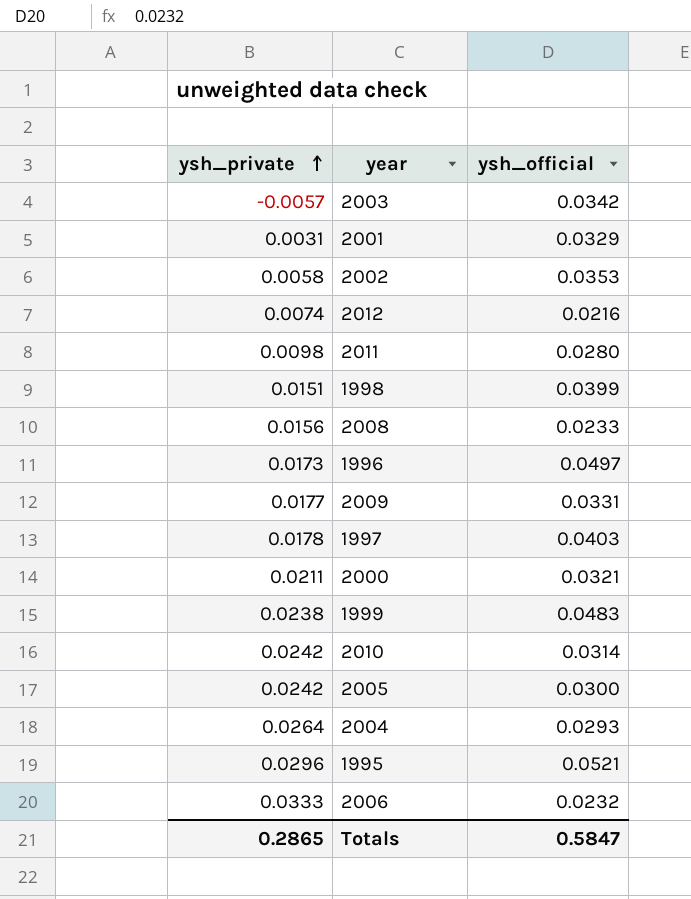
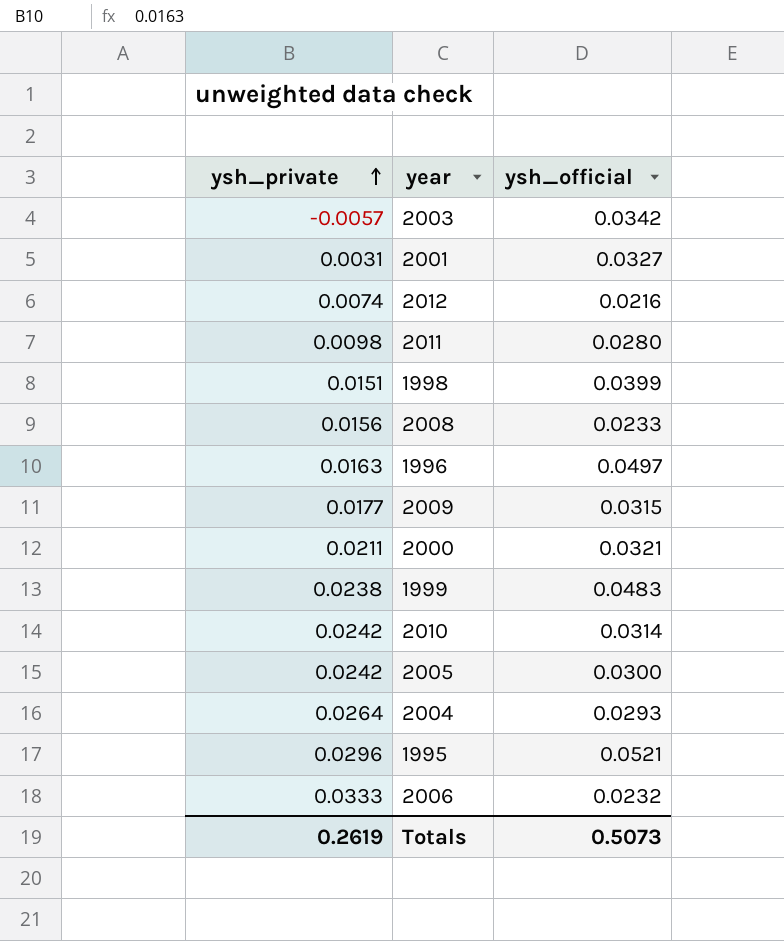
row 2002: 0.0058 | 0.0353 -> none
row 1997: 0.0178 | 0.0403 -> none
2001 | ysh_official: 0.0329 -> 0.0327
1996 | ysh_private: 0.0173 -> 0.0163
2009 | ysh_official: 0.0331 -> 0.0315
Totals | ysh_private: 0.2865 -> 0.2619
Totals | ysh_official: 0.5847 -> 0.5073

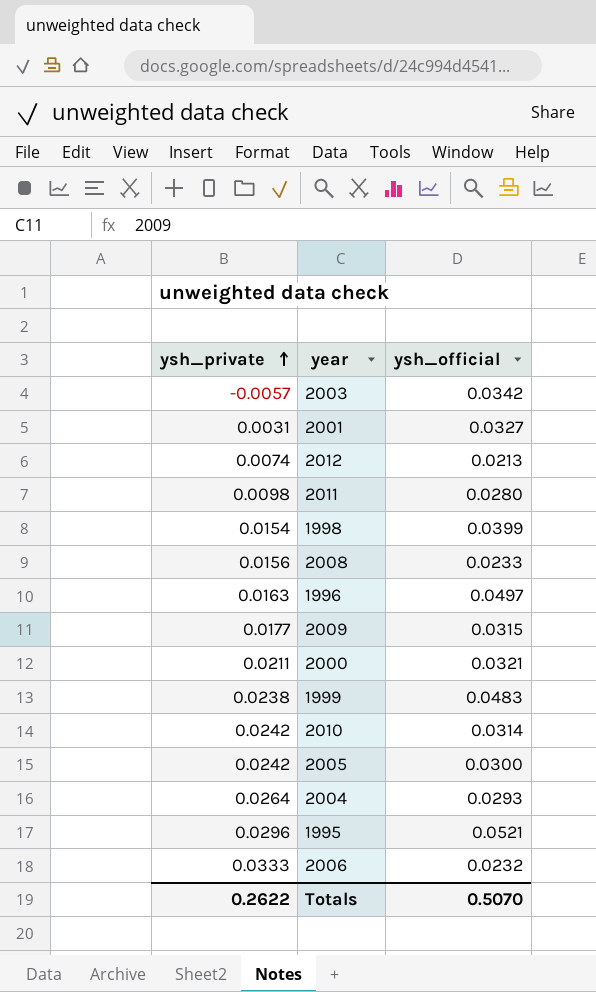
2012 | ysh_official: 0.0216 -> 0.0213
1998 | ysh_private: 0.0151 -> 0.0154
Totals | ysh_private: 0.2619 -> 0.2622
Totals | ysh_official: 0.5073 -> 0.5070

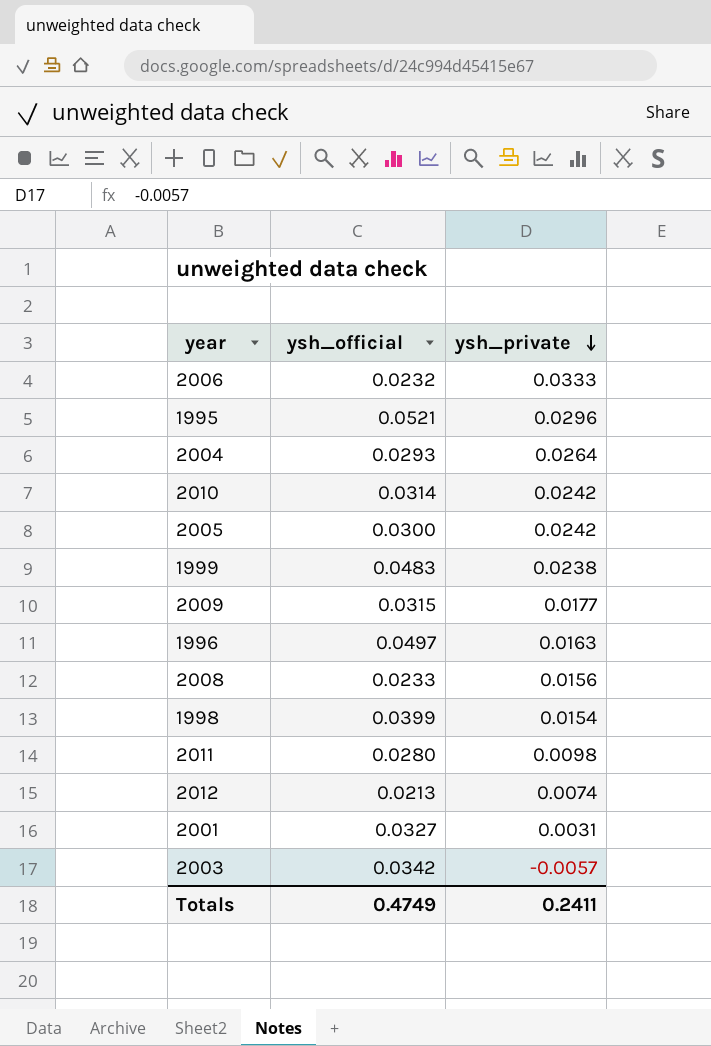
row order: ysh_private ascending -> ysh_private descending
column ysh_private | position: 1 -> 3
row 2000: 0.0211 | 0.0321 -> none
Totals | ysh_official: 0.5070 -> 0.4749
Totals | ysh_private: 0.2622 -> 0.2411

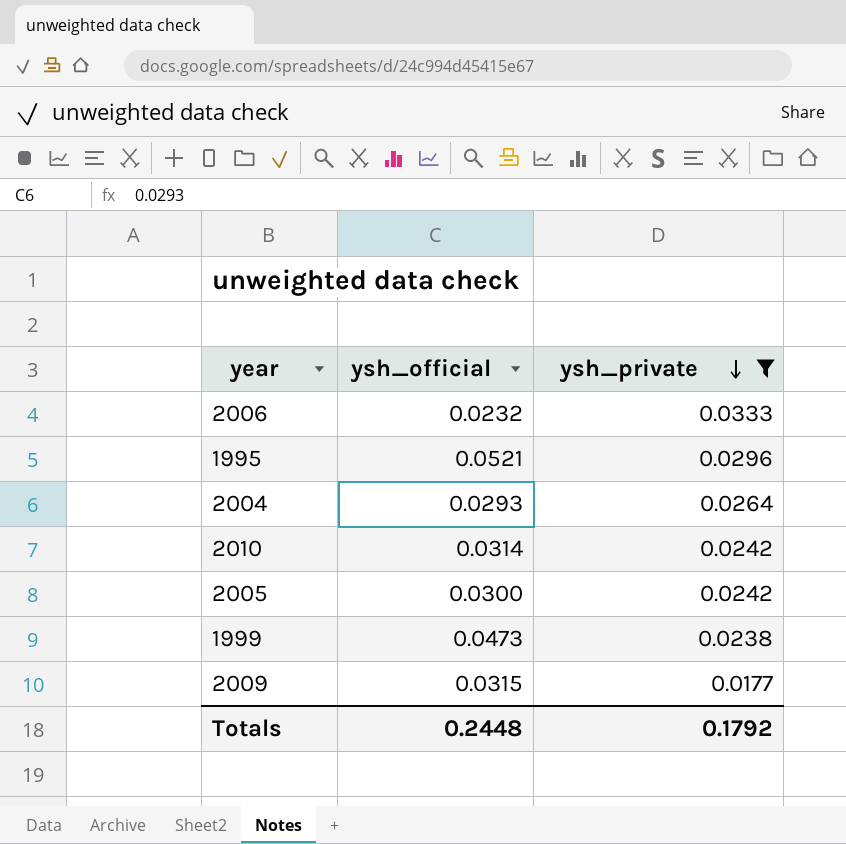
filter: none -> ysh_private >= 0.0177
1999 | ysh_official: 0.0483 -> 0.0473
Totals | ysh_official: 0.4749 -> 0.2448
Totals | ysh_private: 0.2411 -> 0.1792

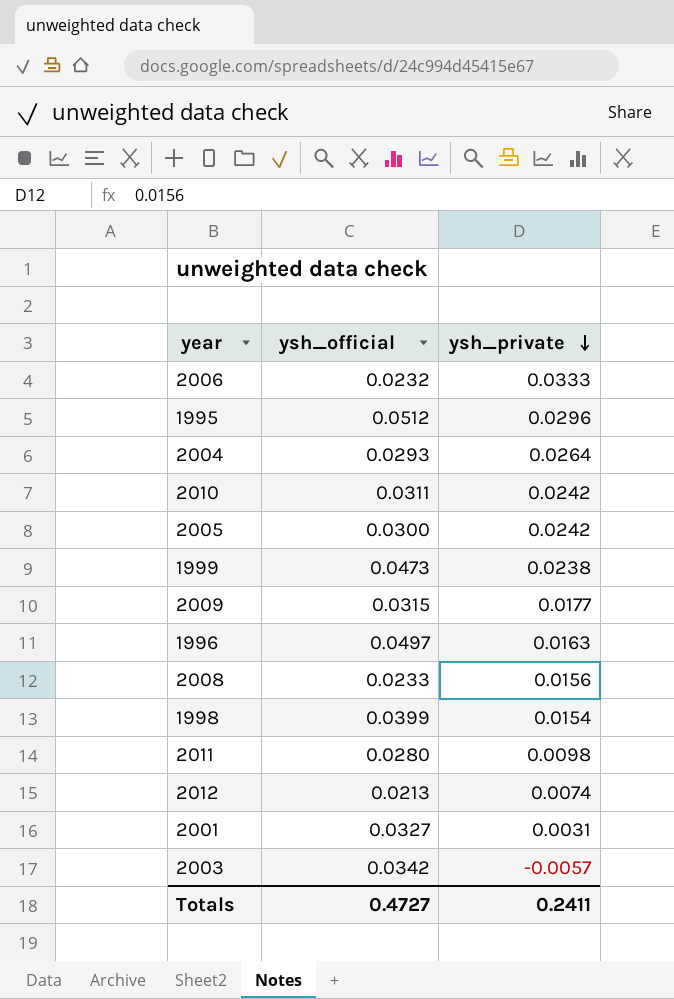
filter: ysh_private >= 0.0177 -> none
1995 | ysh_official: 0.0521 -> 0.0512
2010 | ysh_official: 0.0314 -> 0.0311
Totals | ysh_official: 0.2448 -> 0.4727
Totals | ysh_private: 0.1792 -> 0.2411

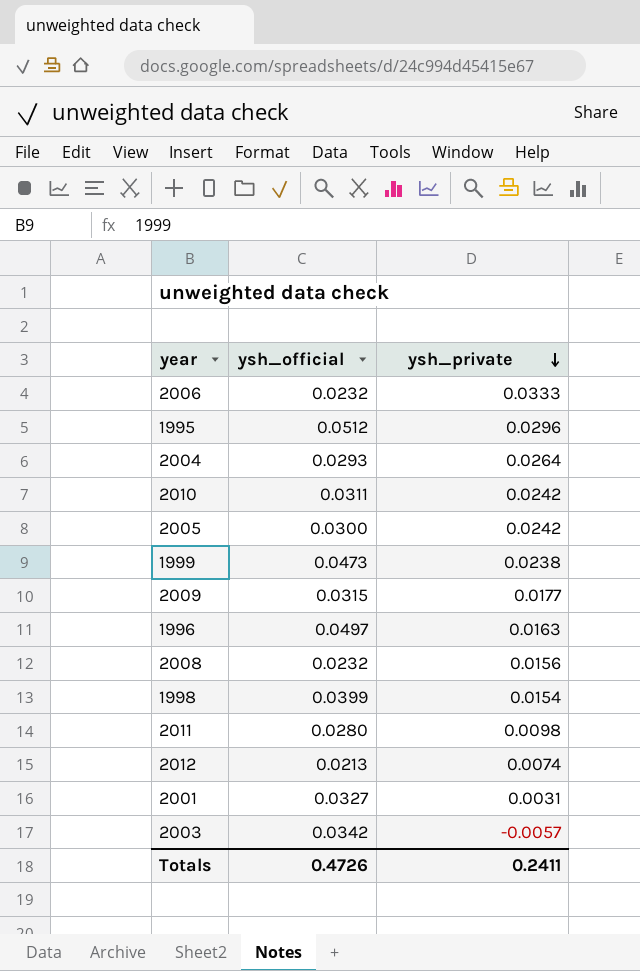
2008 | ysh_official: 0.0233 -> 0.0232
Totals | ysh_official: 0.4727 -> 0.4726

